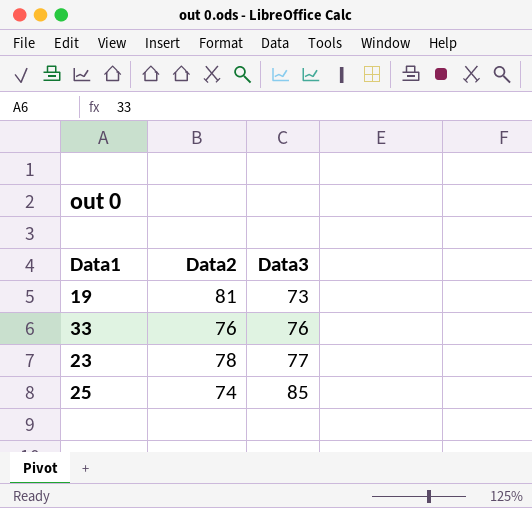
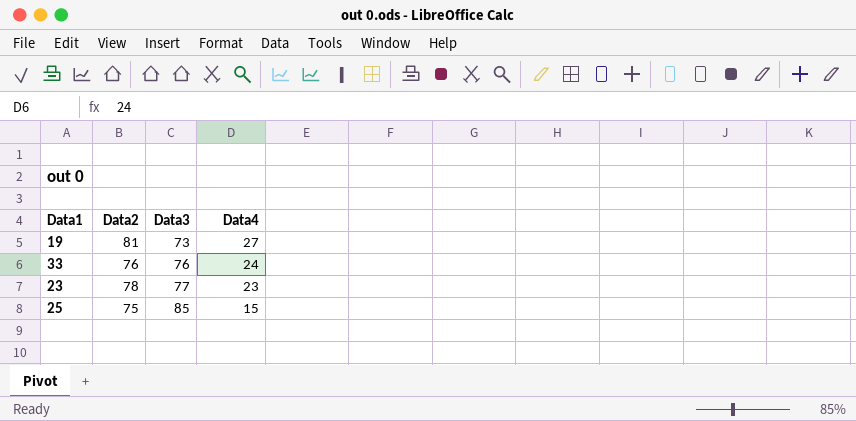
column Data4 | position: none -> 4
25 | Data2: 74 -> 75

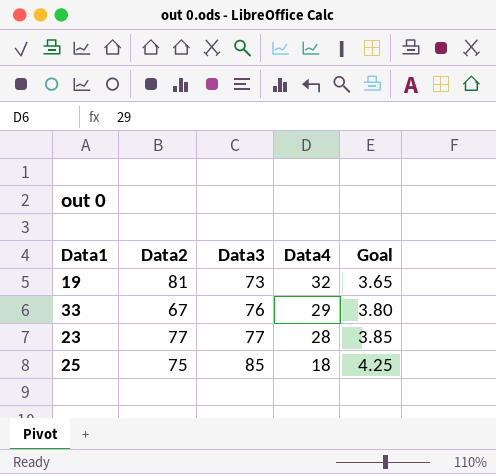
column Goal | formula: none -> [Data3] * 0.05
19 | Data4: 27 -> 32
33 | Data2: 76 -> 67
33 | Data4: 24 -> 29
23 | Data2: 78 -> 77
23 | Data4: 23 -> 28
25 | Data4: 15 -> 18

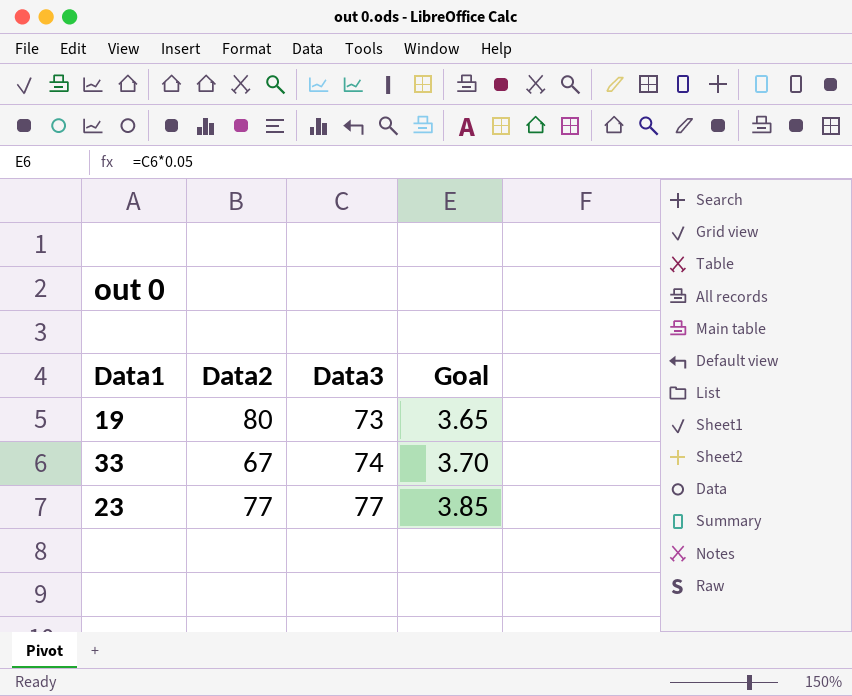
column Data4 | position: 4 -> none
row 25: 75 | 85 | 18 | 4.25 -> none
19 | Data2: 81 -> 80
33 | Data3: 76 -> 74
33 | Goal: 3.80 -> 3.70

